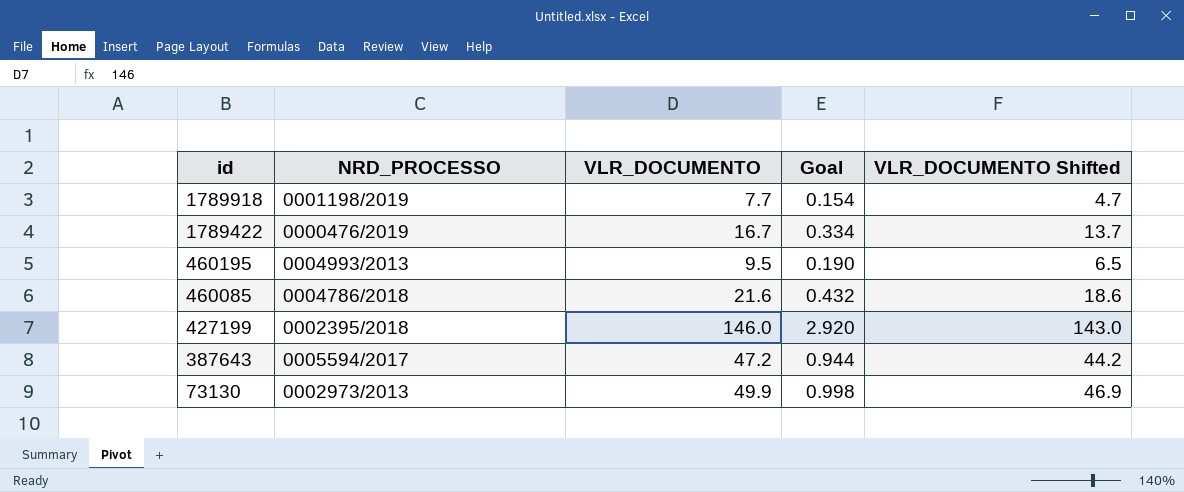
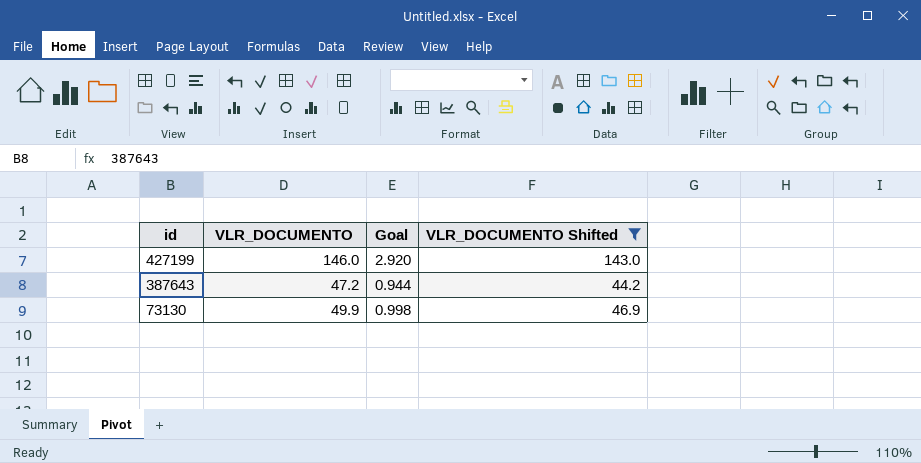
filter: none -> VLR_DOCUMENTO Shifted >= 44.2
column NRD_PROCESSO | position: 2 -> none

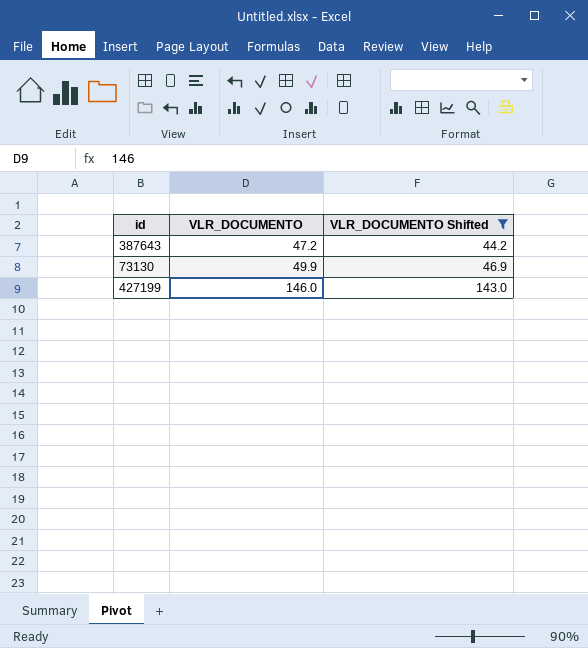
row order: id descending -> VLR_DOCUMENTO ascending
column Goal | formula: [VLR_DOCUMENTO] * 0.02 -> none

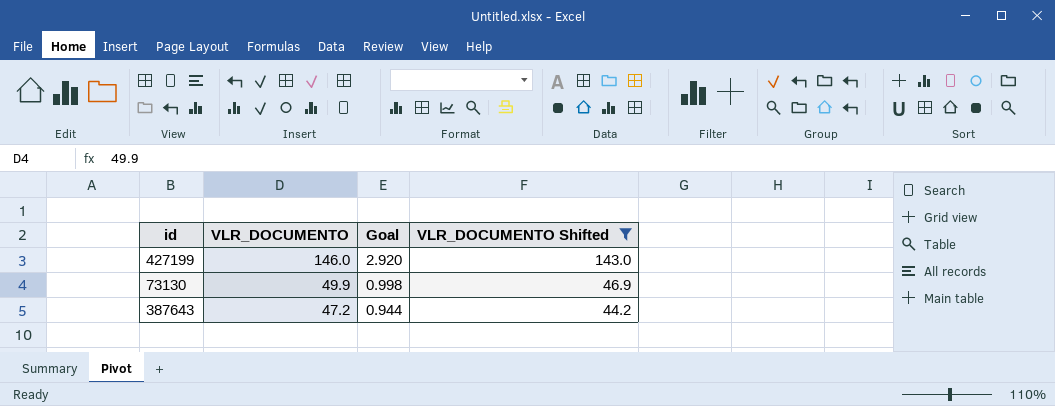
row order: VLR_DOCUMENTO ascending -> VLR_DOCUMENTO descending
column Goal | formula: none -> [VLR_DOCUMENTO] * 0.02

